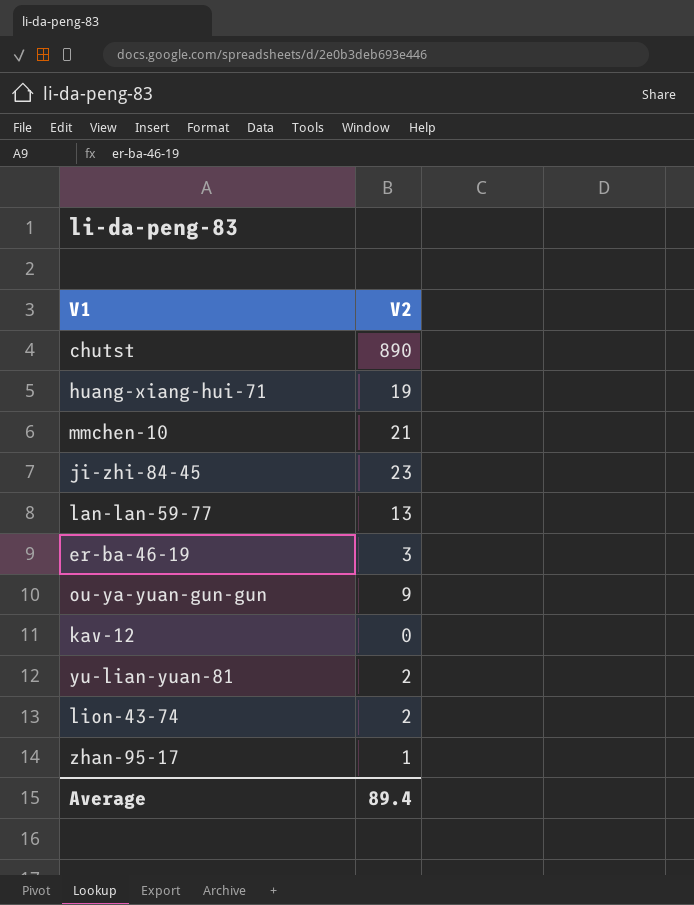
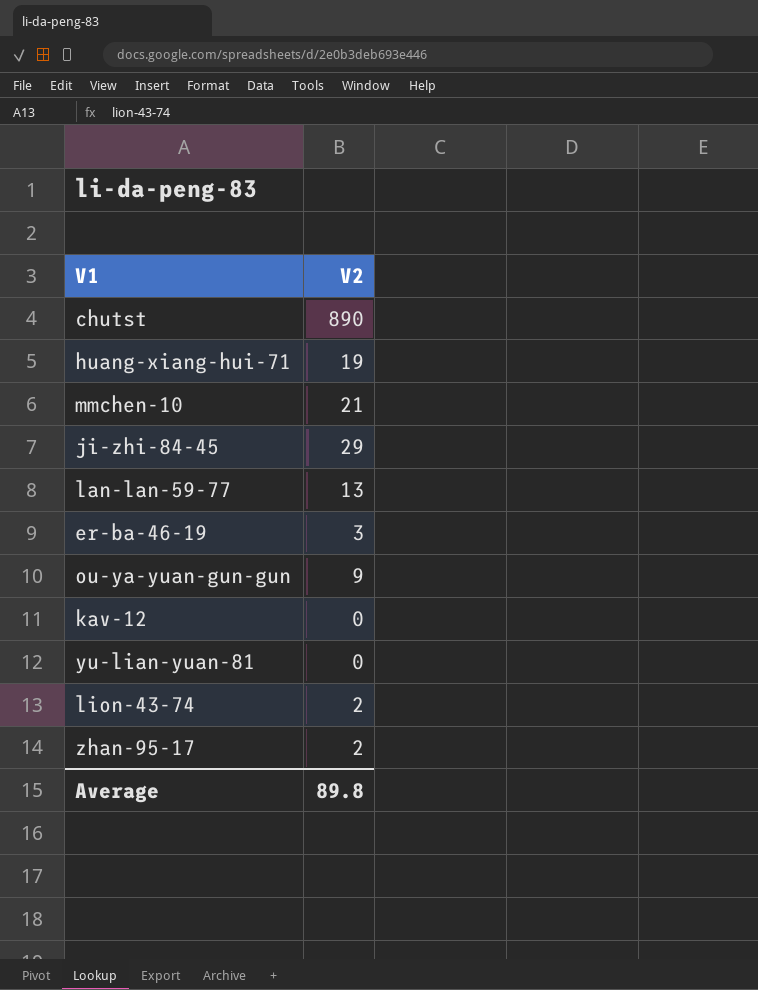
ji-zhi-84-45 | V2: 23 -> 29
yu-lian-yuan-81 | V2: 2 -> 0
zhan-95-17 | V2: 1 -> 2
Average | V2: 89.4 -> 89.8

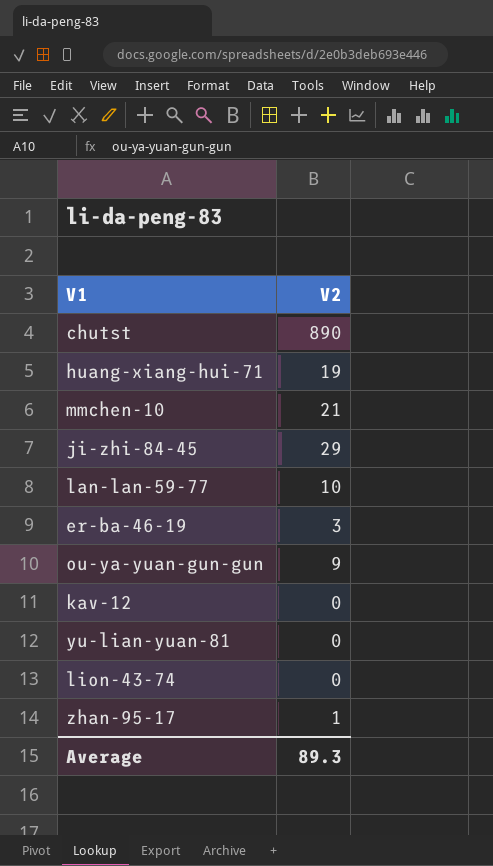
lan-lan-59-77 | V2: 13 -> 10
lion-43-74 | V2: 2 -> 0
zhan-95-17 | V2: 2 -> 1
Average | V2: 89.8 -> 89.3

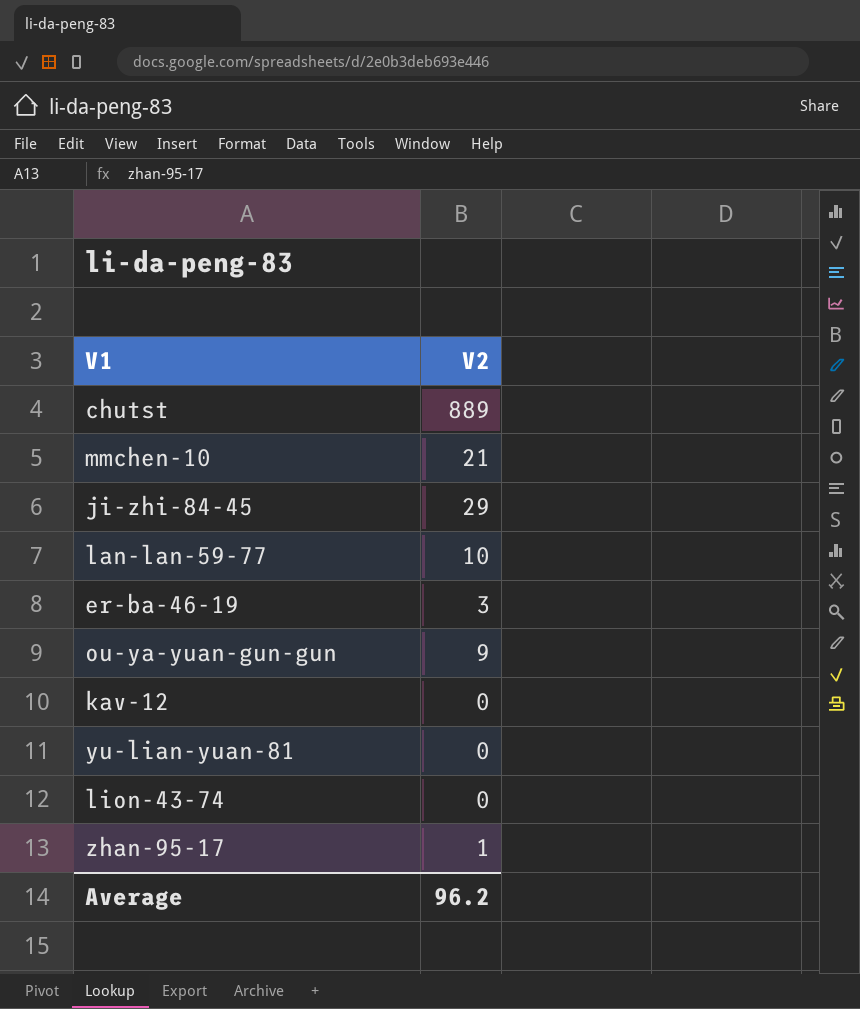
row huang-xiang-hui-71: 19 -> none
chutst | V2: 890 -> 889
Average | V2: 89.3 -> 96.2

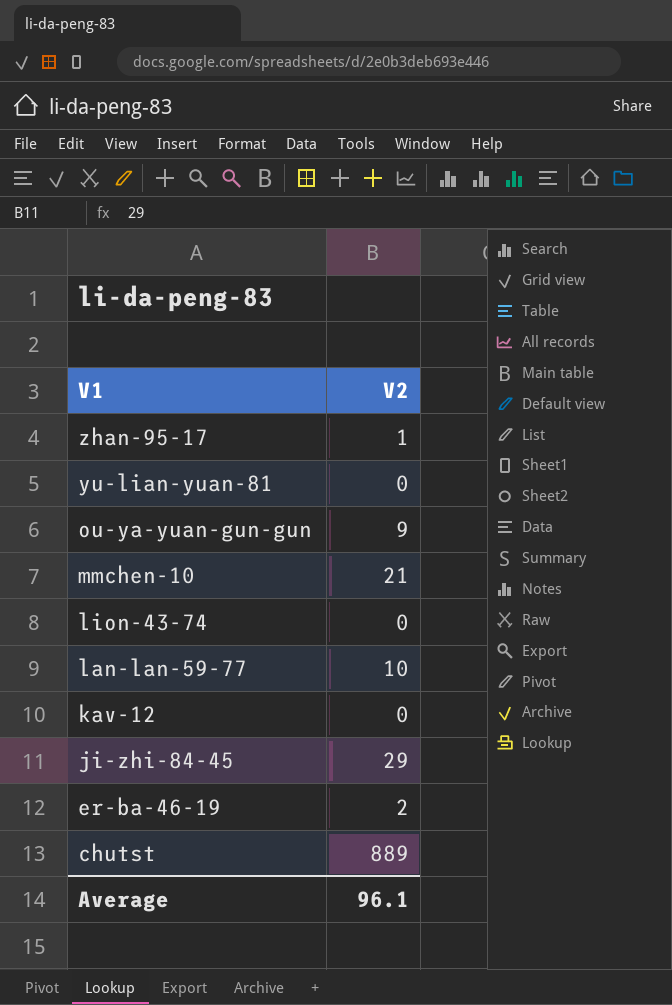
row order: none -> V1 descending
er-ba-46-19 | V2: 3 -> 2
Average | V2: 96.2 -> 96.1

